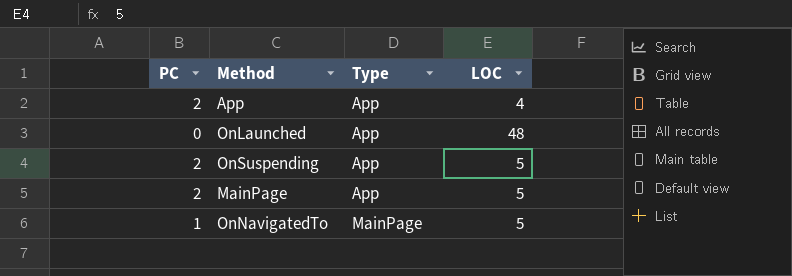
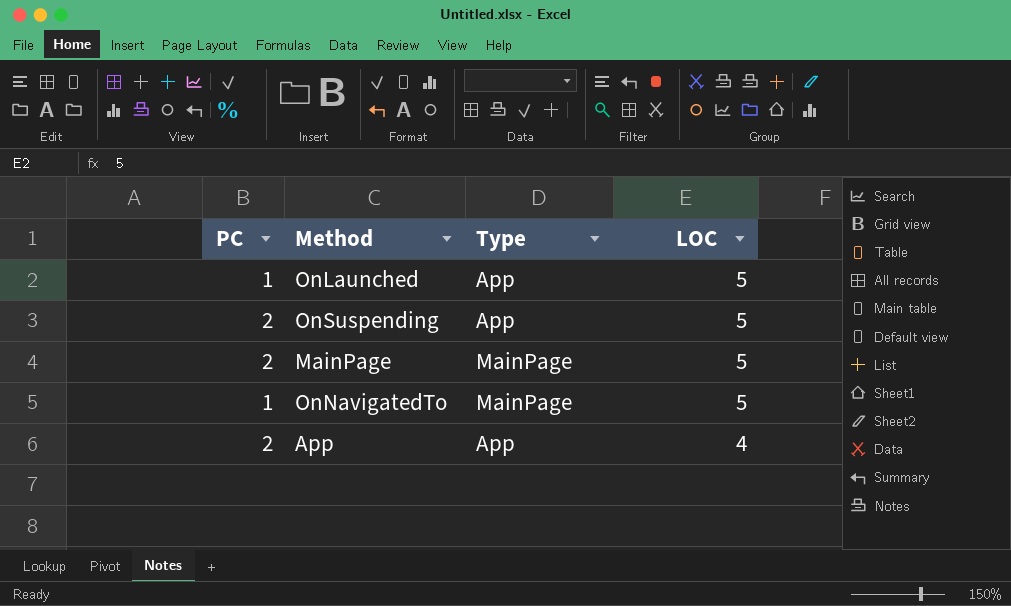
row order: Type ascending -> LOC descending
OnLaunched | PC: 0 -> 1
OnLaunched | LOC: 48 -> 5
MainPage | Type: App -> MainPage

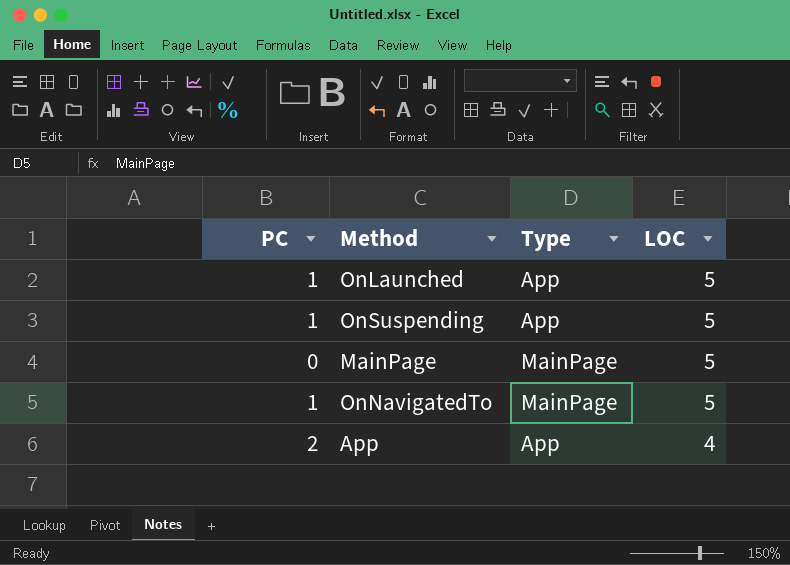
OnSuspending | PC: 2 -> 1
MainPage | PC: 2 -> 0

